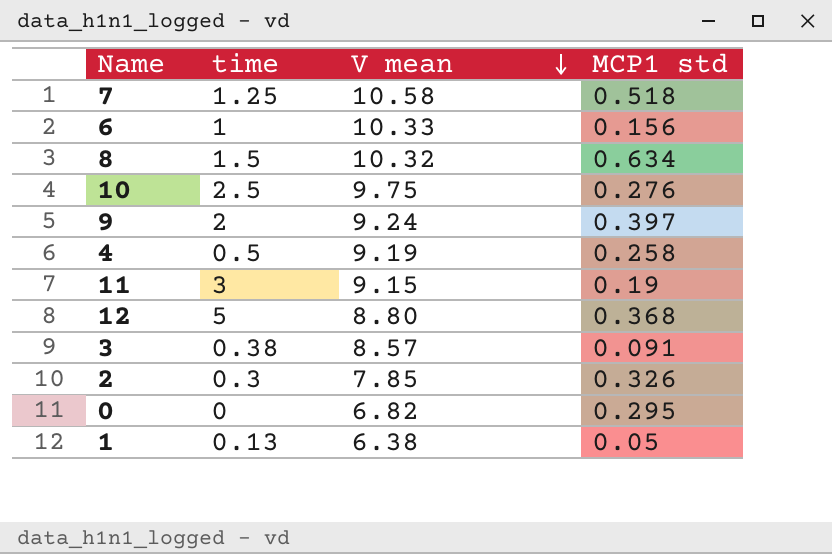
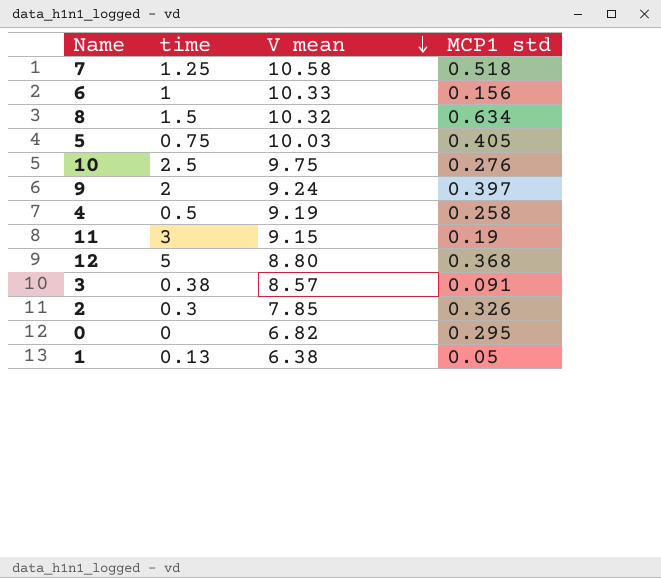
row 5: none -> 0.75 | 10.03 | 0.405

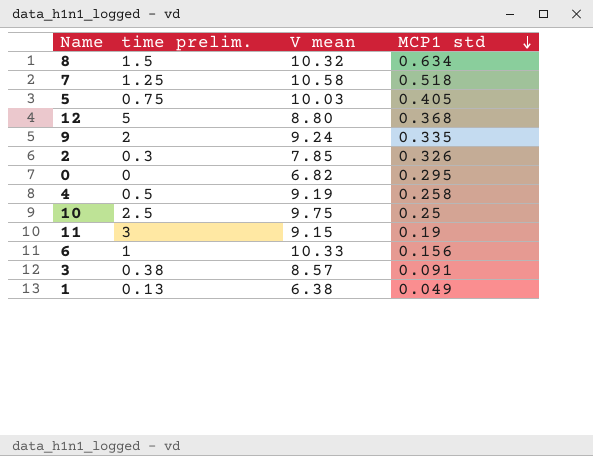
row order: V mean descending -> MCP1 std descending
column name: time -> time prelim.
9 | MCP1 std: 0.397 -> 0.335
10 | MCP1 std: 0.276 -> 0.25
1 | MCP1 std: 0.05 -> 0.049

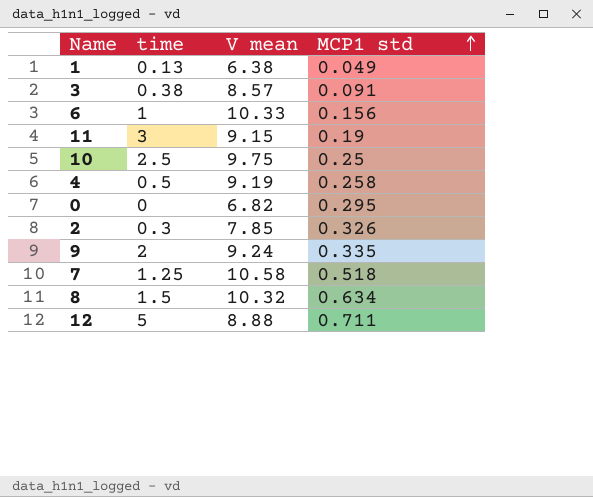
row order: MCP1 std descending -> MCP1 std ascending
column name: time prelim. -> time
row 5: 0.75 | 10.03 | 0.405 -> none
12 | V mean: 8.80 -> 8.88
12 | MCP1 std: 0.368 -> 0.711

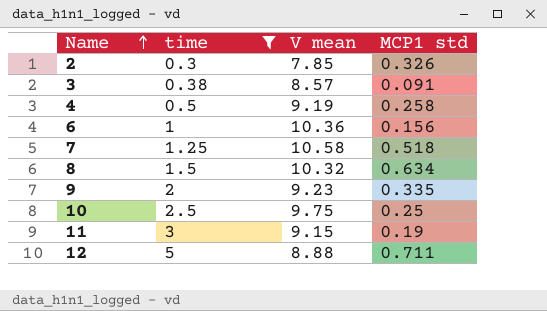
filter: none -> time >= 0.3
row order: MCP1 std ascending -> Name ascending
6 | V mean: 10.33 -> 10.36
9 | V mean: 9.24 -> 9.23

